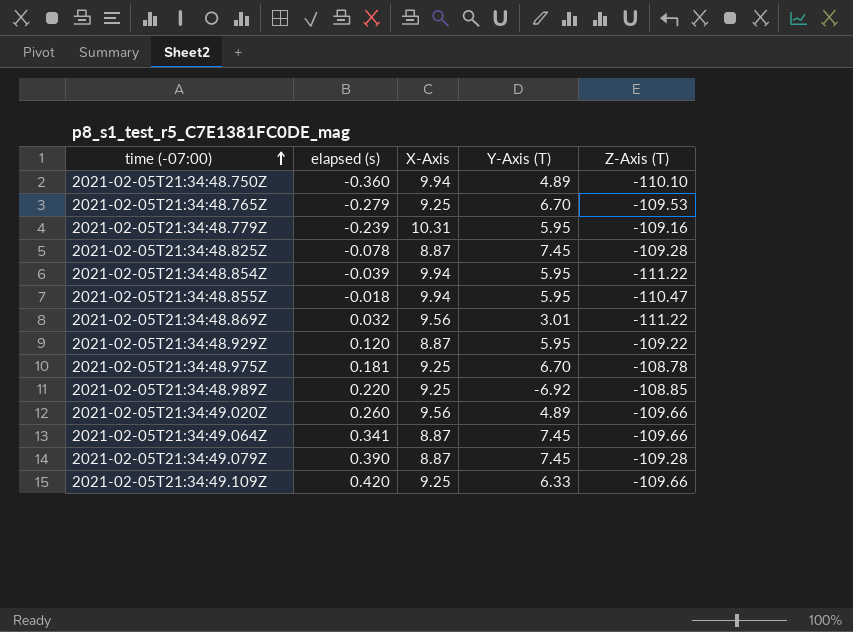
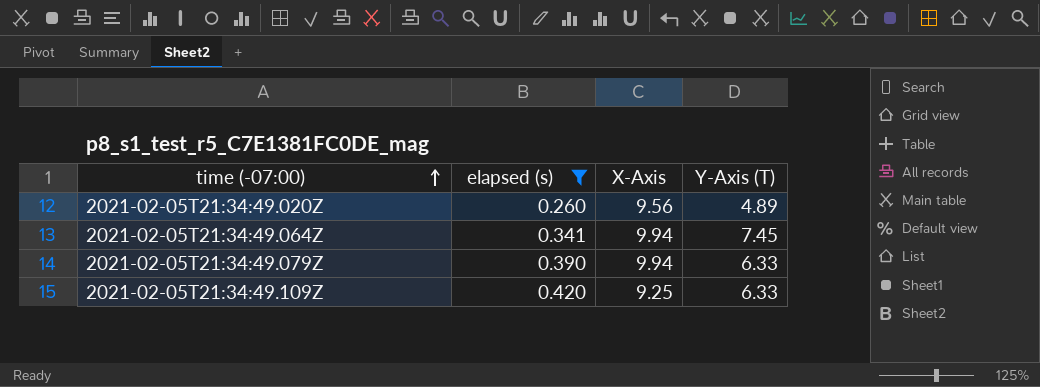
filter: none -> elapsed (s) >= 0.260
column Z-Axis (T) | position: 5 -> none
2021-02-05T21:34:49.064Z | X-Axis: 8.87 -> 9.94
2021-02-05T21:34:49.079Z | X-Axis: 8.87 -> 9.94
2021-02-05T21:34:49.079Z | Y-Axis (T): 7.45 -> 6.33

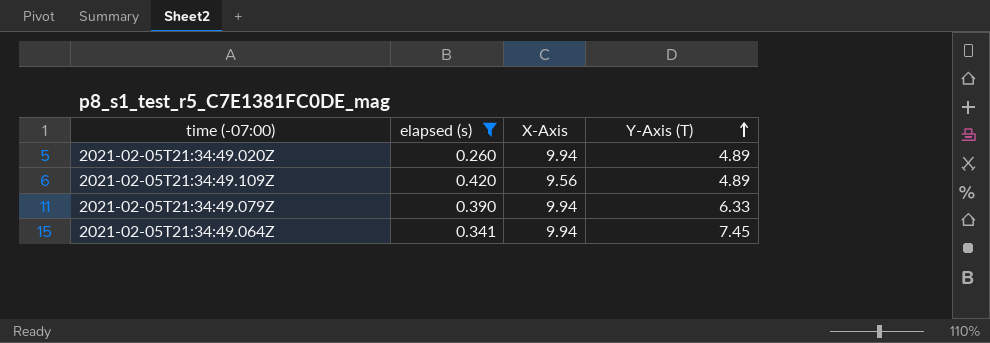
row order: time (-07:00) ascending -> Y-Axis (T) ascending
2021-02-05T21:34:49.020Z | X-Axis: 9.56 -> 9.94
2021-02-05T21:34:49.109Z | X-Axis: 9.25 -> 9.56
2021-02-05T21:34:49.109Z | Y-Axis (T): 6.33 -> 4.89

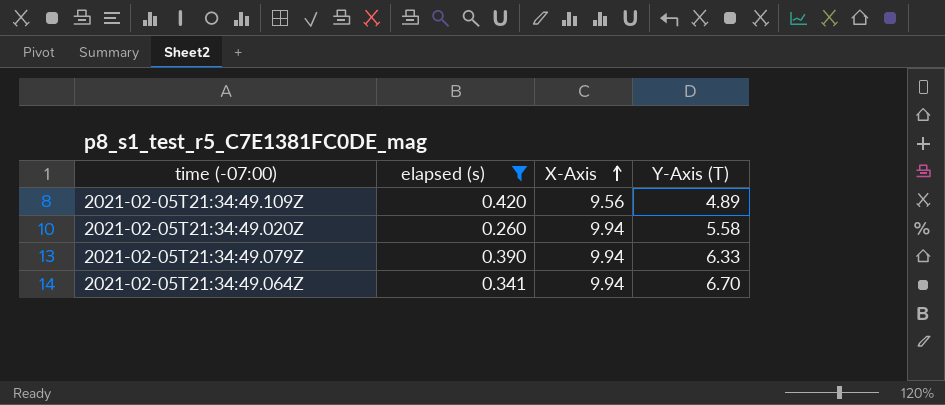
row order: Y-Axis (T) ascending -> X-Axis ascending
2021-02-05T21:34:49.020Z | Y-Axis (T): 4.89 -> 5.58
2021-02-05T21:34:49.064Z | Y-Axis (T): 7.45 -> 6.70

